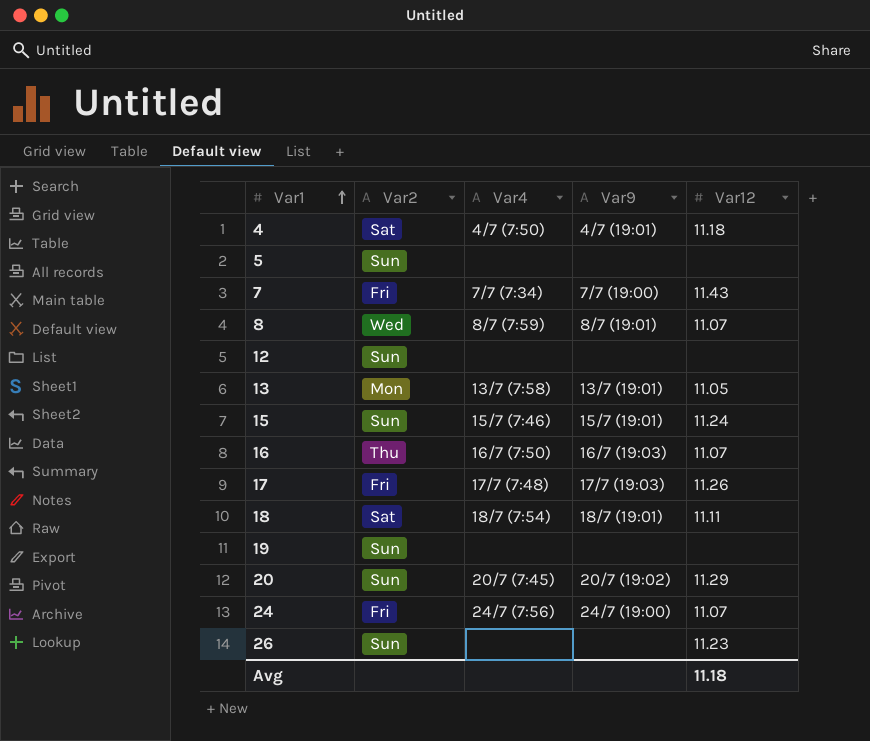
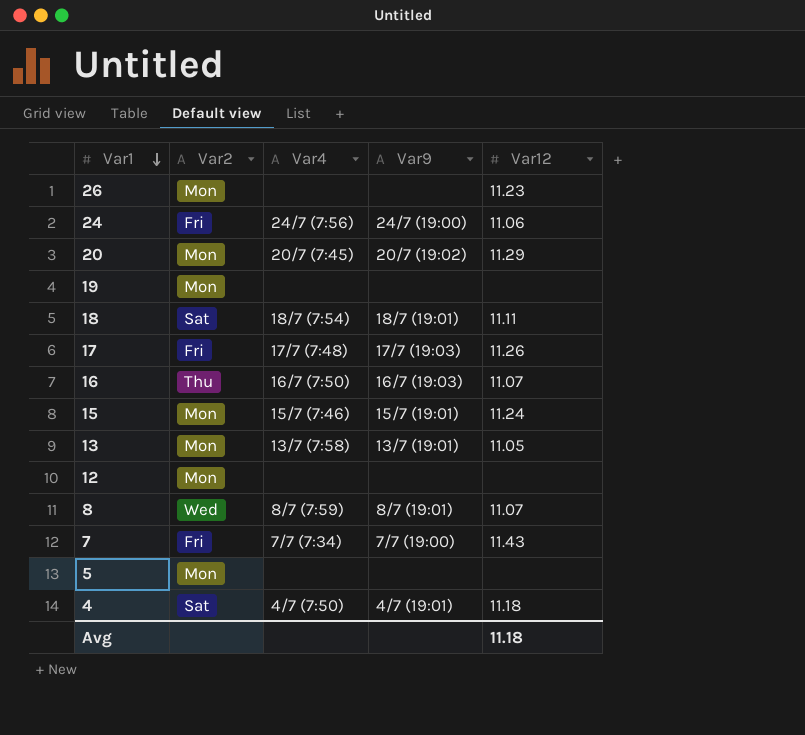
row order: Var1 ascending -> Var1 descending
26 | Var2: Sun -> Mon
24 | Var12: 11.07 -> 11.06
20 | Var2: Sun -> Mon
19 | Var2: Sun -> Mon
15 | Var2: Sun -> Mon
12 | Var2: Sun -> Mon
5 | Var2: Sun -> Mon

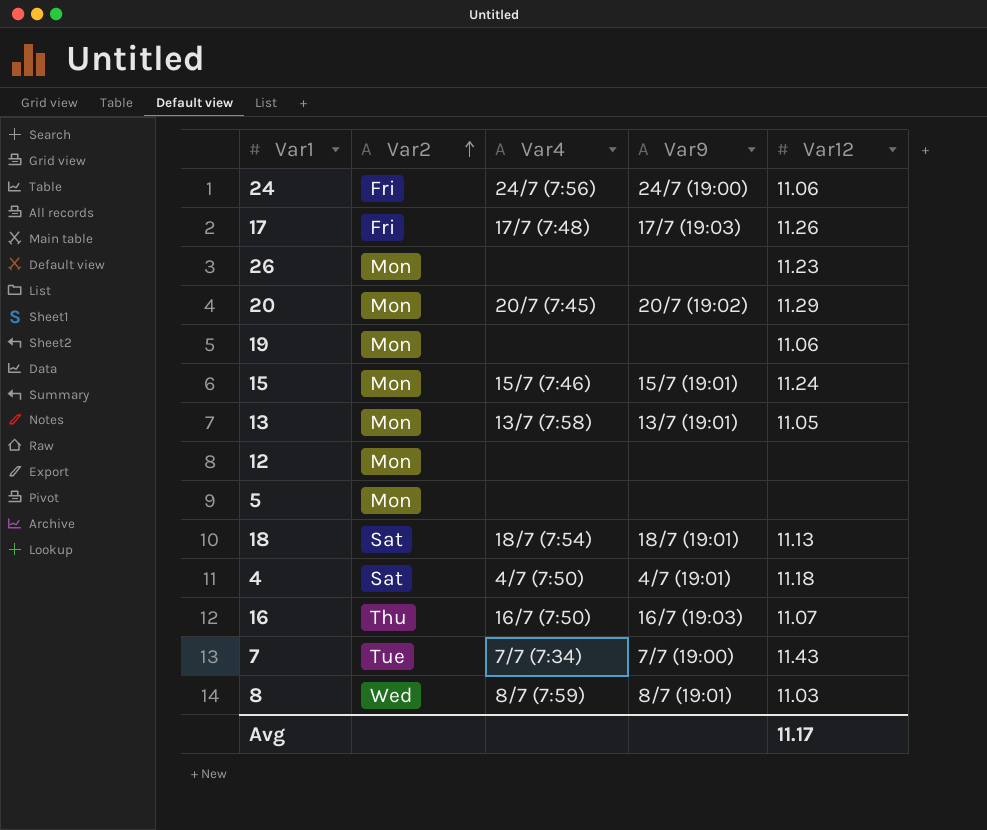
row order: Var1 descending -> Var2 ascending
19 | Var12: none -> 11.06
18 | Var12: 11.11 -> 11.13
7 | Var2: Fri -> Tue
8 | Var12: 11.07 -> 11.03
Avg | Var12: 11.18 -> 11.17

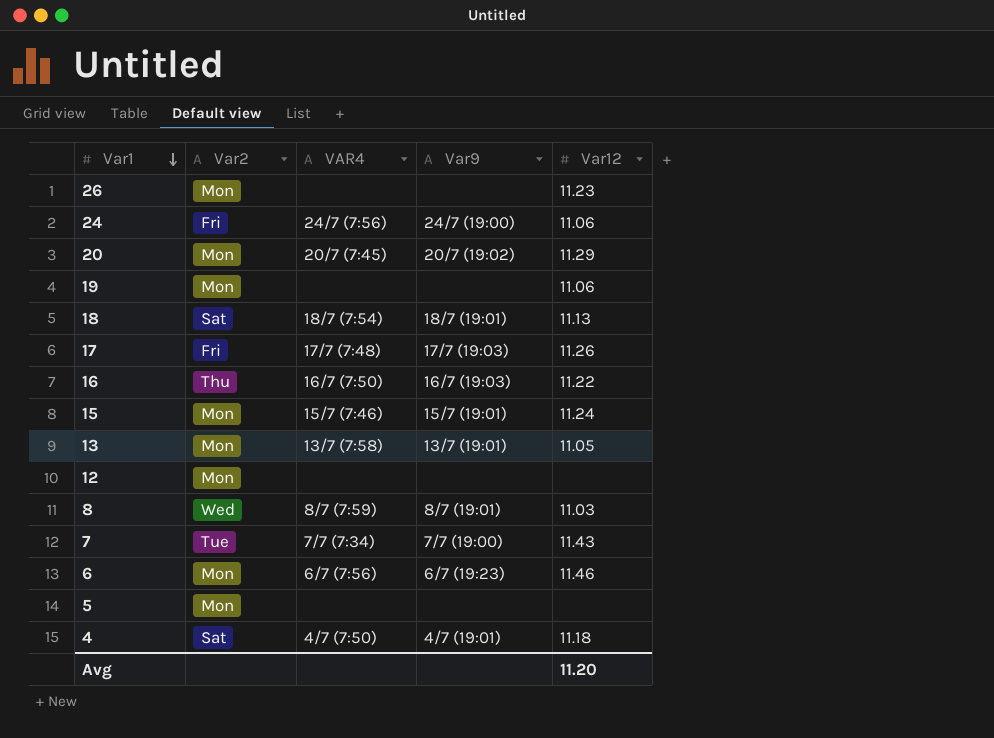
row order: Var2 ascending -> Var1 descending
column name: Var4 -> VAR4
16 | Var12: 11.07 -> 11.22
row 6: none -> Mon | 6/7 (7:56) | 6/7 (19:23) | 11.46
Avg | Var12: 11.17 -> 11.20

